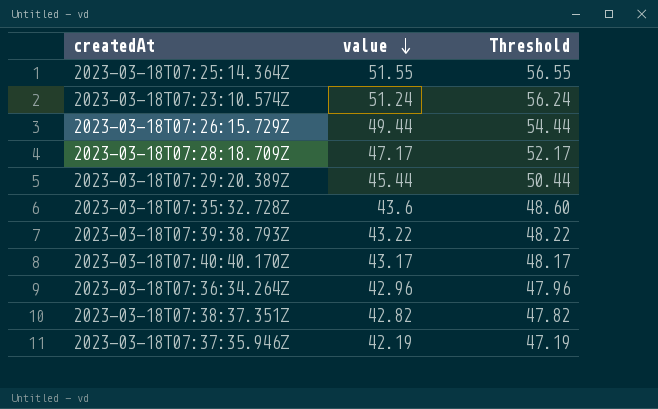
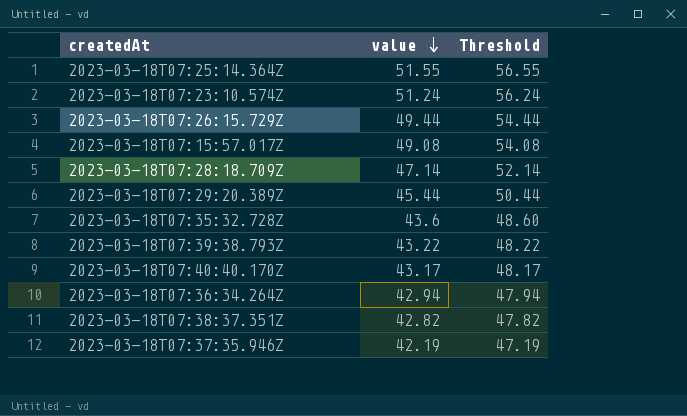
row 2023-03-18T07:15:57.017Z: none -> 49.08 | 54.08
2023-03-18T07:28:18.709Z | value: 47.17 -> 47.14
2023-03-18T07:28:18.709Z | Threshold: 52.17 -> 52.14
2023-03-18T07:36:34.264Z | value: 42.96 -> 42.94
2023-03-18T07:36:34.264Z | Threshold: 47.96 -> 47.94

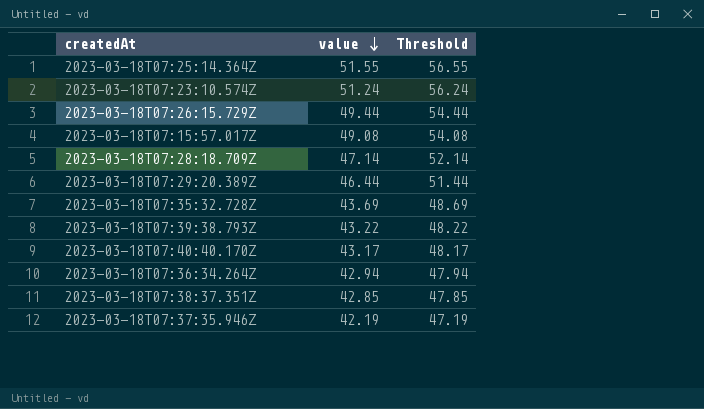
2023-03-18T07:29:20.389Z | value: 45.44 -> 46.44
2023-03-18T07:29:20.389Z | Threshold: 50.44 -> 51.44
2023-03-18T07:35:32.728Z | value: 43.6 -> 43.69
2023-03-18T07:35:32.728Z | Threshold: 48.60 -> 48.69
2023-03-18T07:38:37.351Z | value: 42.82 -> 42.85
2023-03-18T07:38:37.351Z | Threshold: 47.82 -> 47.85

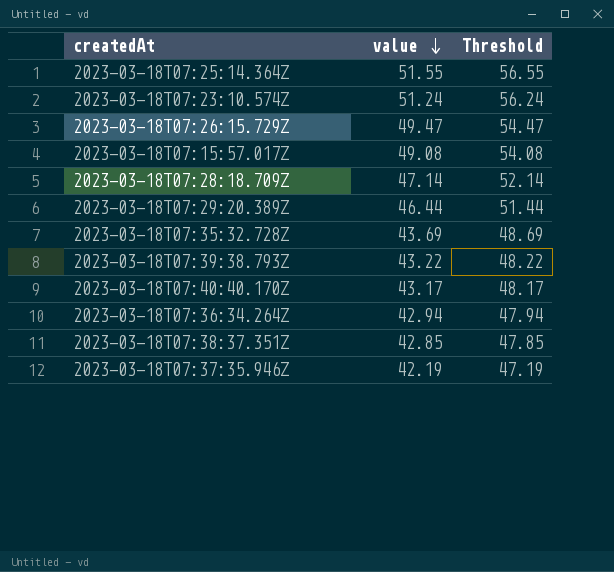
2023-03-18T07:26:15.729Z | value: 49.44 -> 49.47
2023-03-18T07:26:15.729Z | Threshold: 54.44 -> 54.47

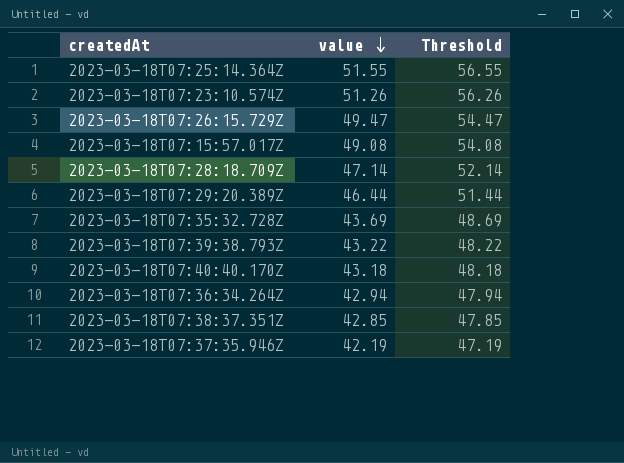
2023-03-18T07:23:10.574Z | value: 51.24 -> 51.26
2023-03-18T07:23:10.574Z | Threshold: 56.24 -> 56.26
2023-03-18T07:40:40.170Z | value: 43.17 -> 43.18
2023-03-18T07:40:40.170Z | Threshold: 48.17 -> 48.18

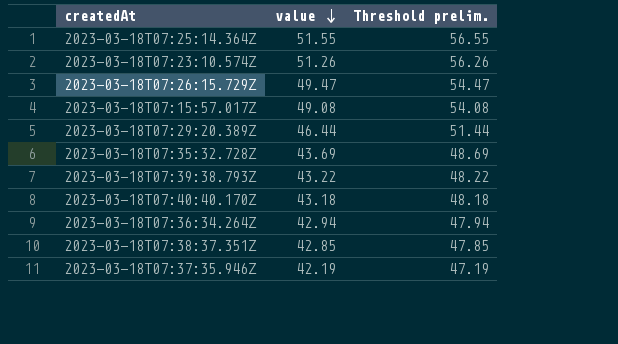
column name: Threshold -> Threshold prelim.
row 2023-03-18T07:28:18.709Z: 47.14 | 52.14 -> none

